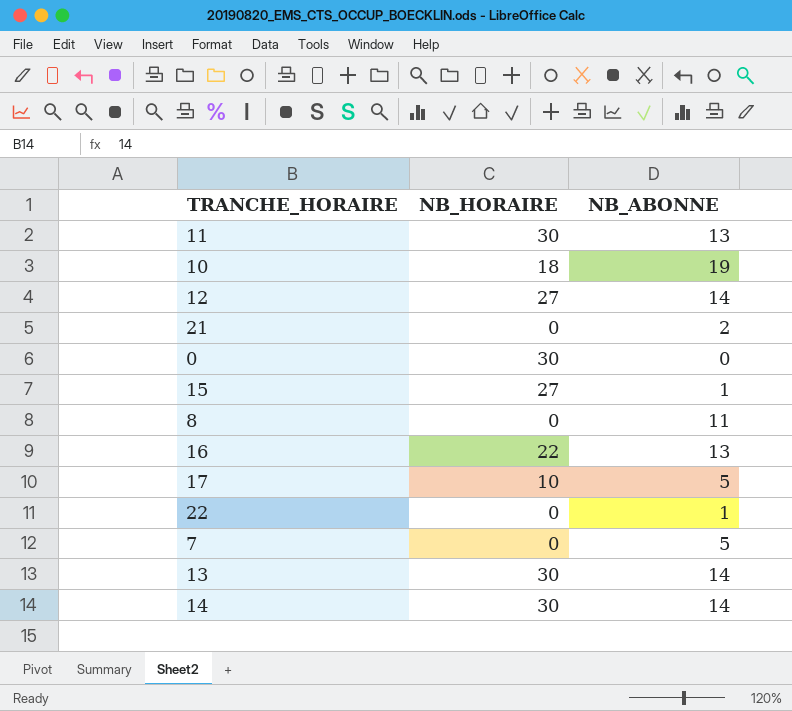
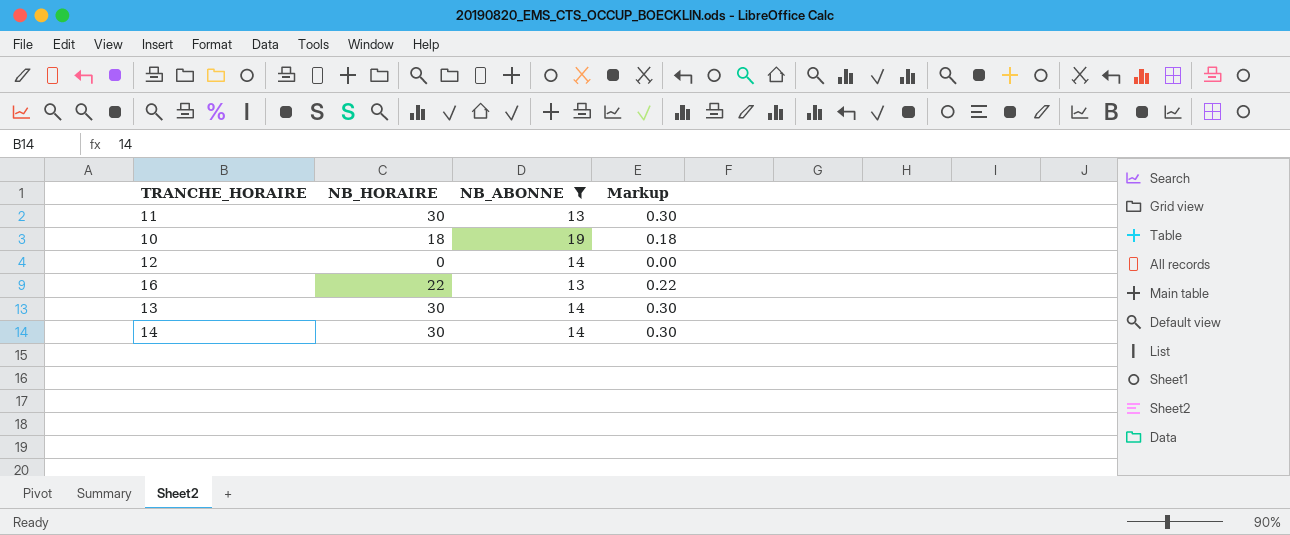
filter: none -> NB_ABONNE >= 13
column Markup | formula: none -> [NB_HORAIRE] * 0.01
12 | NB_HORAIRE: 27 -> 0

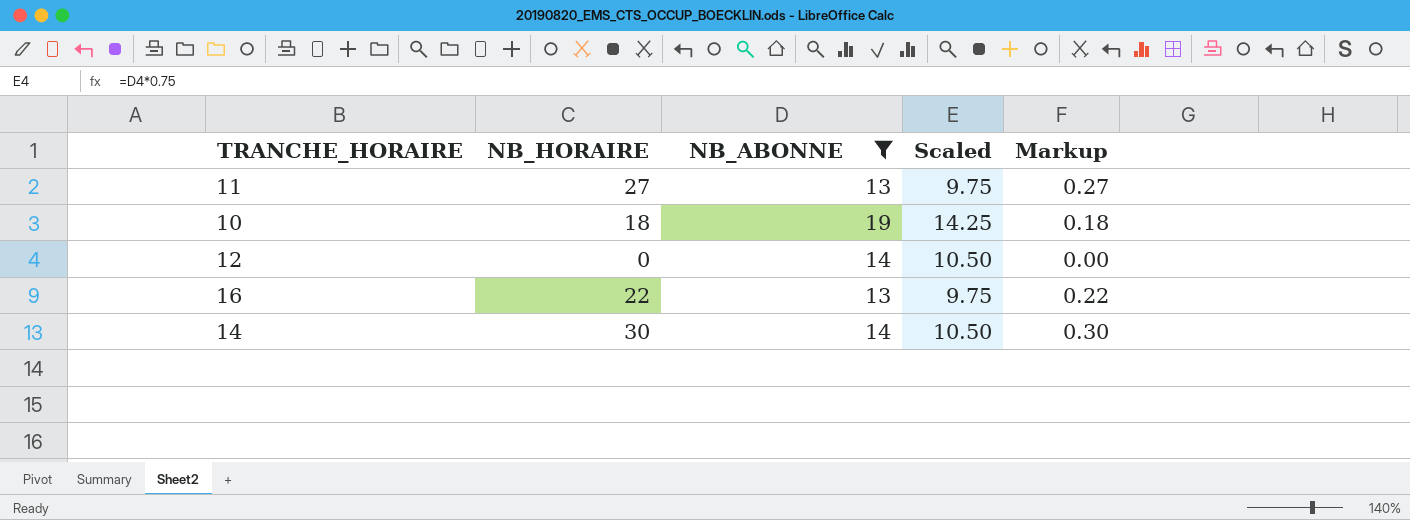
column Scaled | formula: none -> [NB_ABONNE] * 0.75
row 13: 30 | 14 | 0.30 -> none
11 | NB_HORAIRE: 30 -> 27
11 | Markup: 0.30 -> 0.27

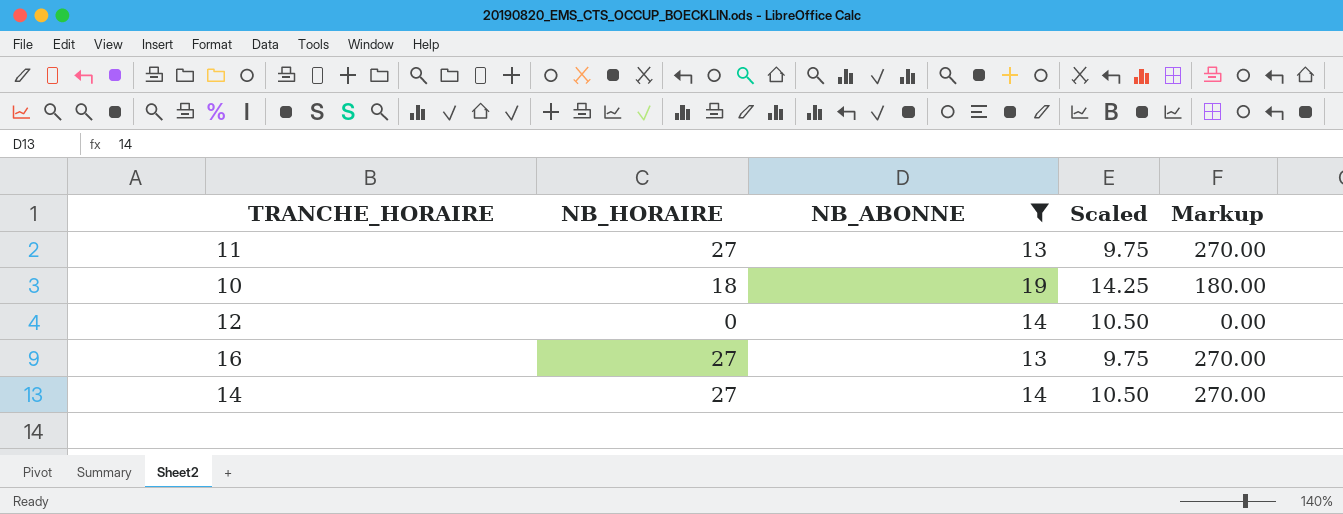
column Markup | formula: [NB_HORAIRE] * 0.01 -> [NB_HORAIRE] * 10
16 | NB_HORAIRE: 22 -> 27
14 | NB_HORAIRE: 30 -> 27

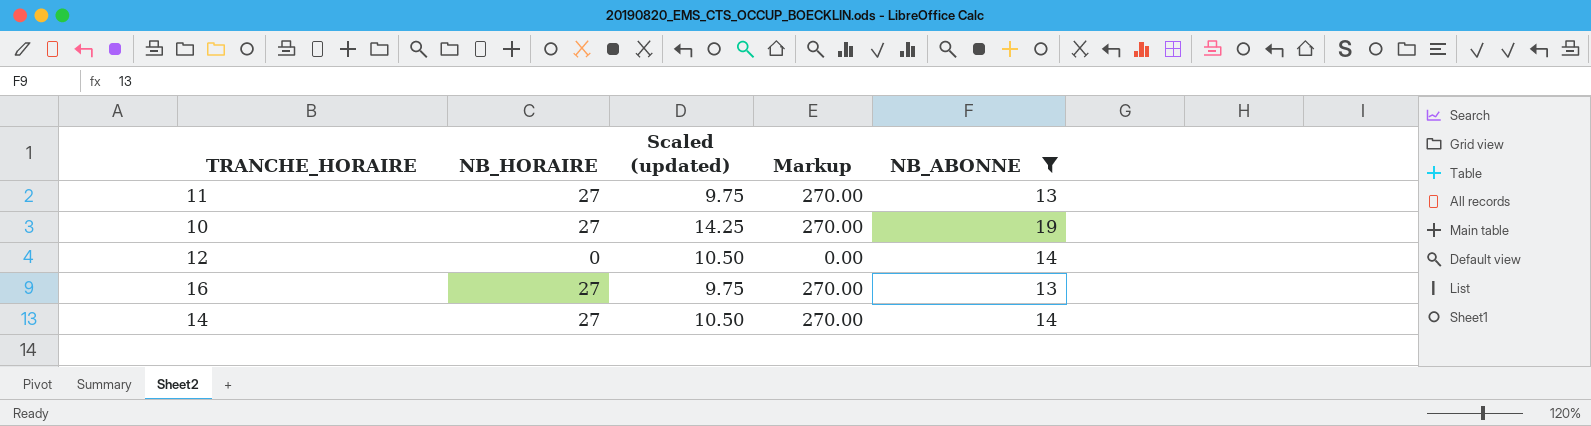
column name: Scaled -> Scaled (updated)
column NB_ABONNE | position: 3 -> 5
10 | NB_HORAIRE: 18 -> 27
10 | Markup: 180.00 -> 270.00

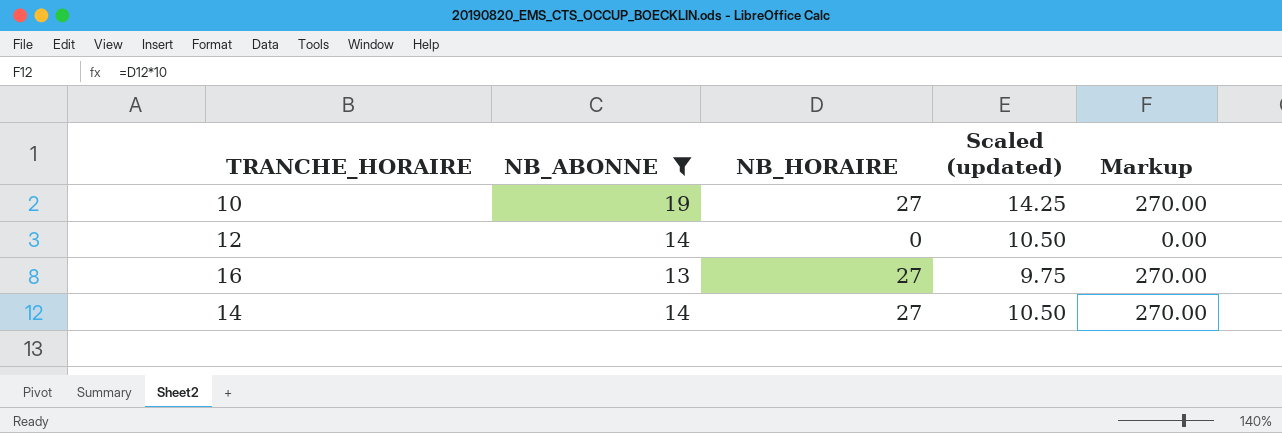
column NB_ABONNE | position: 5 -> 2
row 11: 27 | 9.75 | 270.00 | 13 -> none

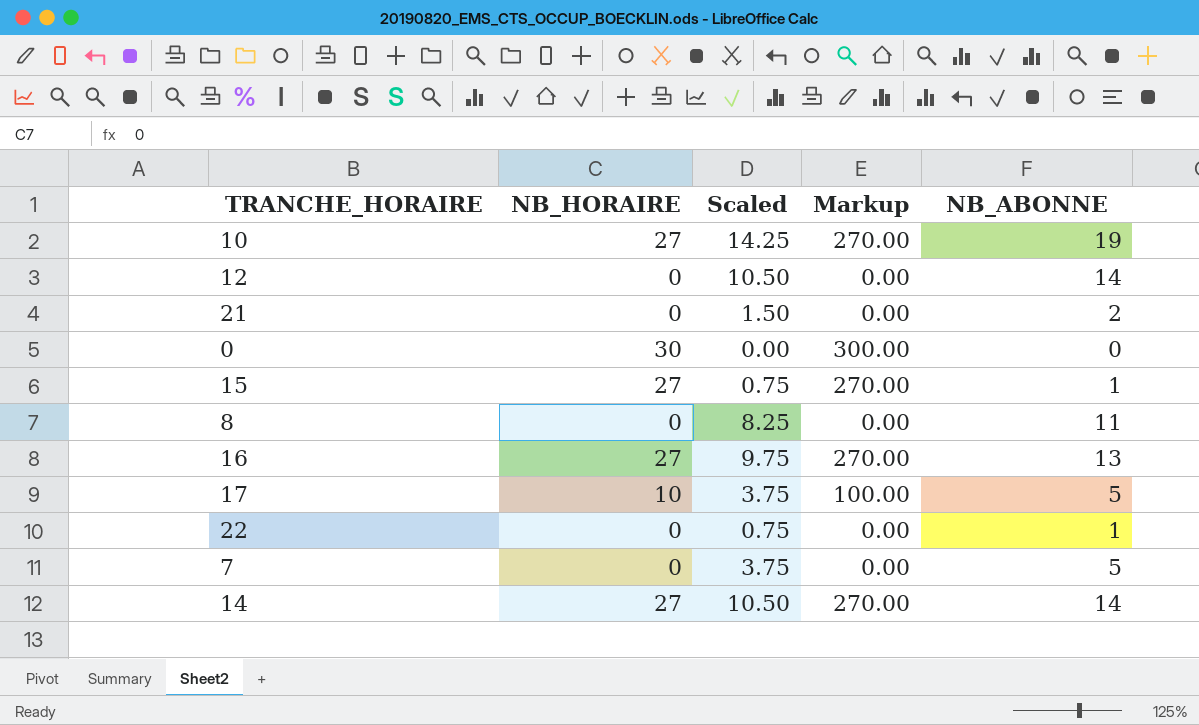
filter: NB_ABONNE >= 13 -> none
column name: Scaled (updated) -> Scaled
column NB_ABONNE | position: 2 -> 5

